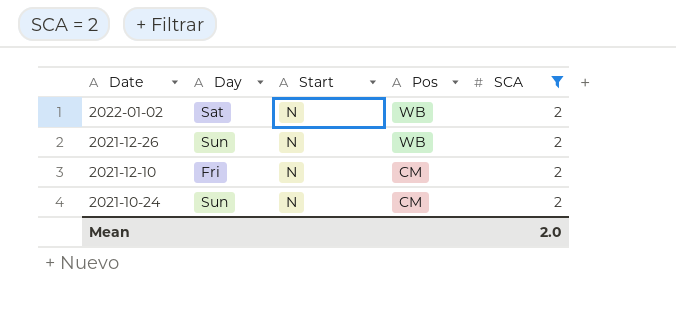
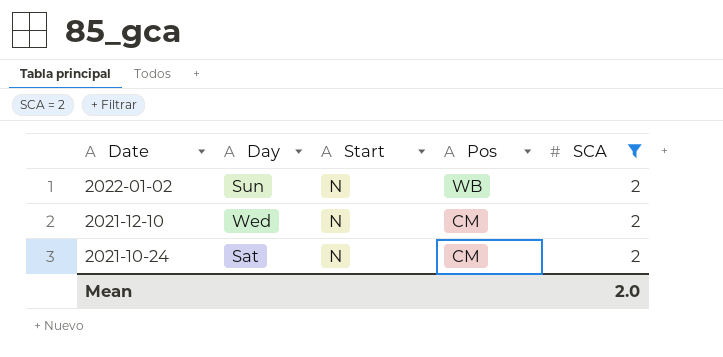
row 2021-12-26: Sun | N | WB | 2 -> none
2022-01-02 | Day: Sat -> Sun
2021-12-10 | Day: Fri -> Wed
2021-10-24 | Day: Sun -> Sat

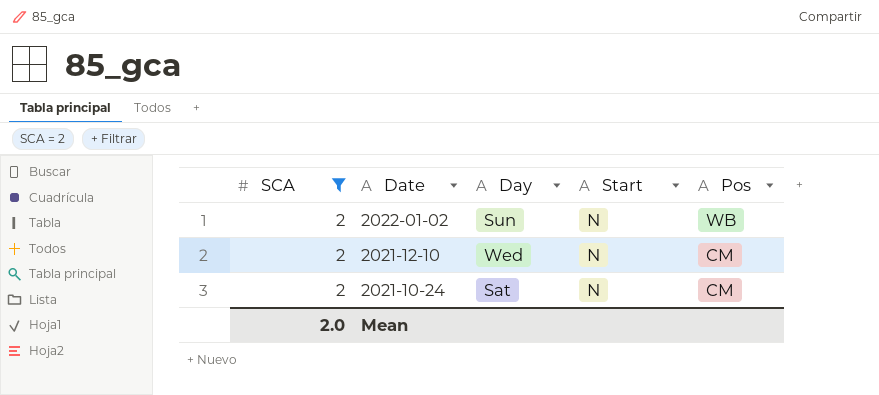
column SCA | position: 5 -> 1

